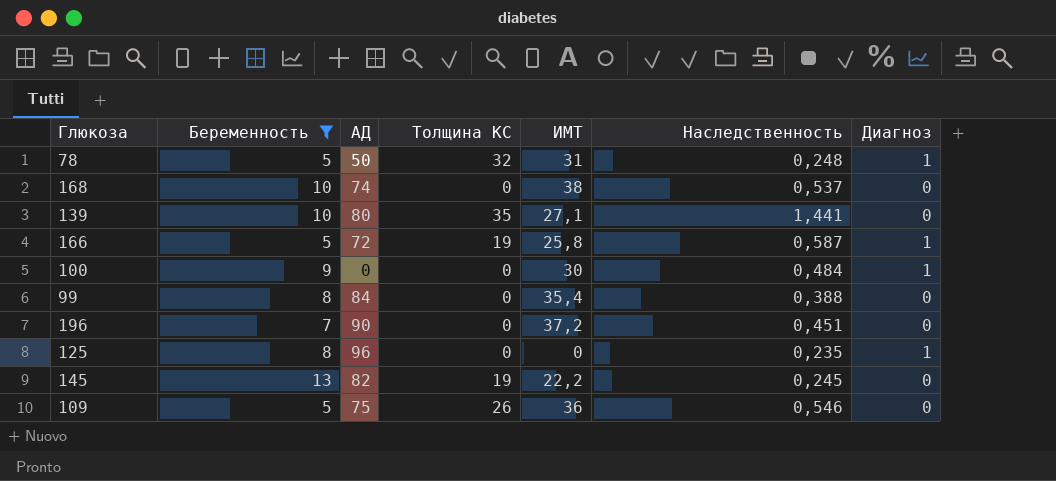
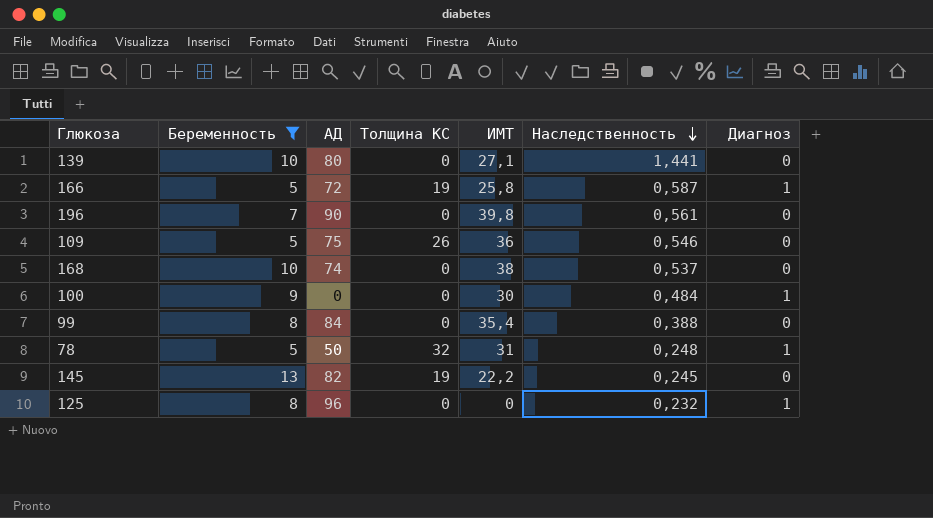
row order: none -> Наследственность descending
139 | Толщина КС: 35 -> 0
196 | ИМТ: 37,2 -> 39,8
196 | Наследственность: 0,451 -> 0,561
125 | Наследственность: 0,235 -> 0,232

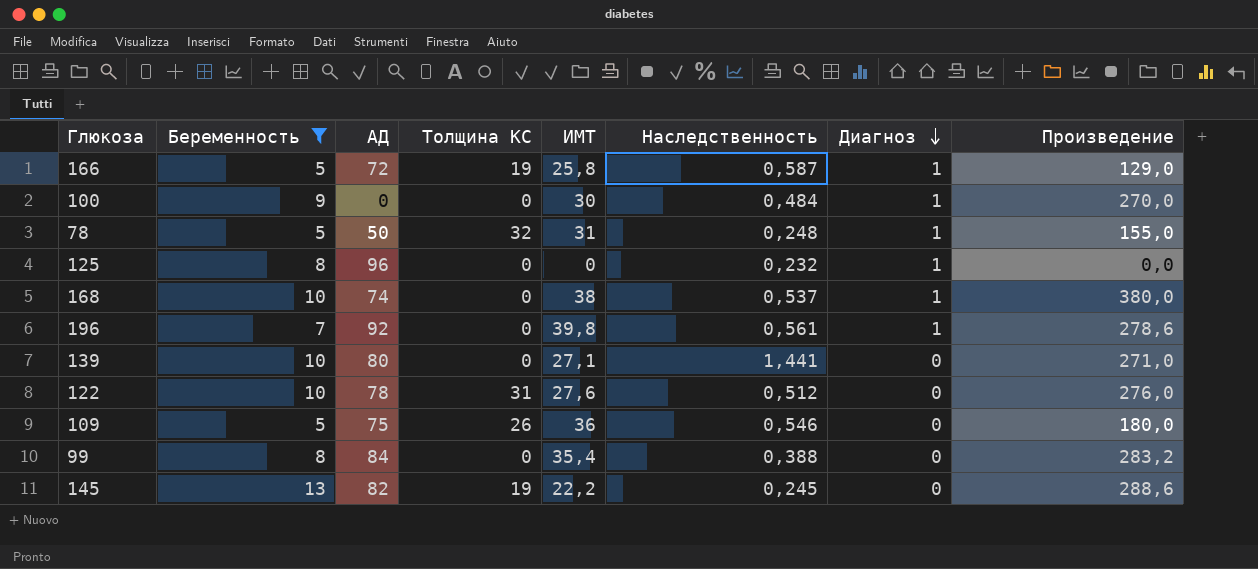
row order: Наследственность descending -> Диагноз descending
column Произведение | formula: none -> [Беременность] * [ИМТ]
168 | Диагноз: 0 -> 1
196 | АД: 90 -> 92
196 | Диагноз: 0 -> 1
row 122: none -> 10 | 78 | 31 | 27,6 | 0,512 | 0 | 276,0

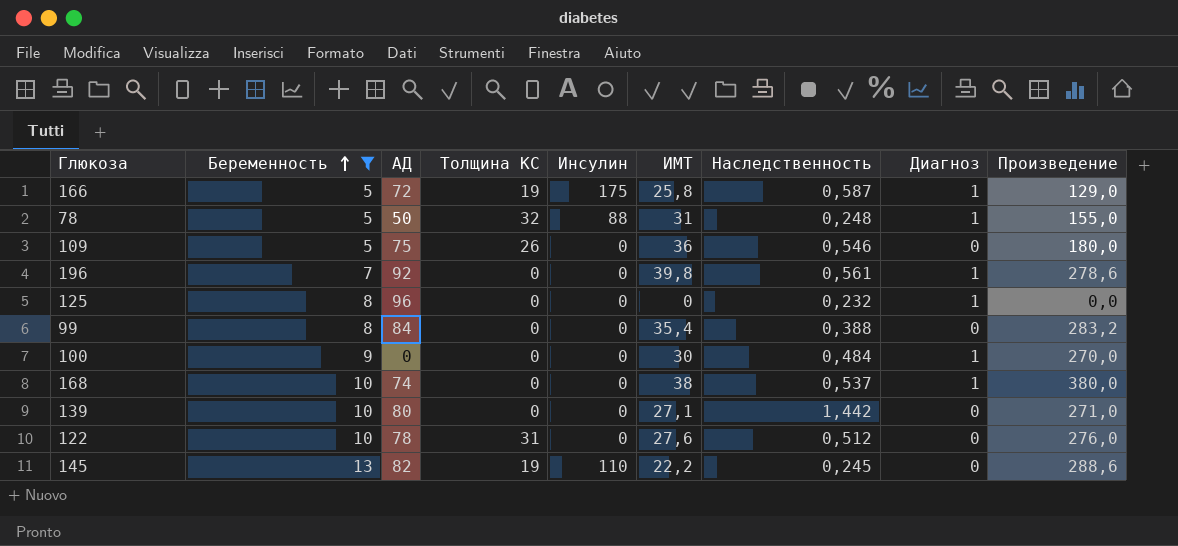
row order: Диагноз descending -> Беременность ascending
column Инсулин | position: none -> 5
139 | Наследственность: 1,441 -> 1,442

